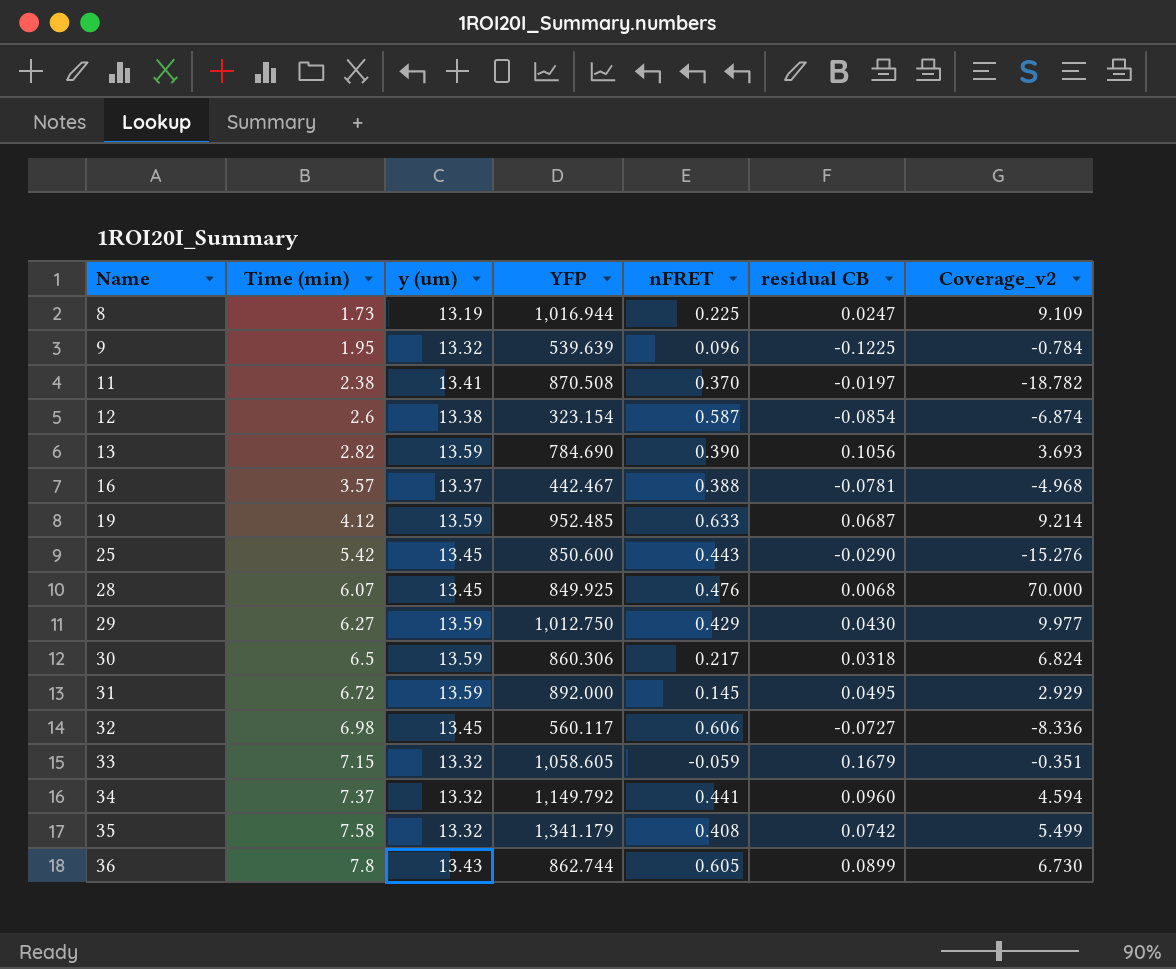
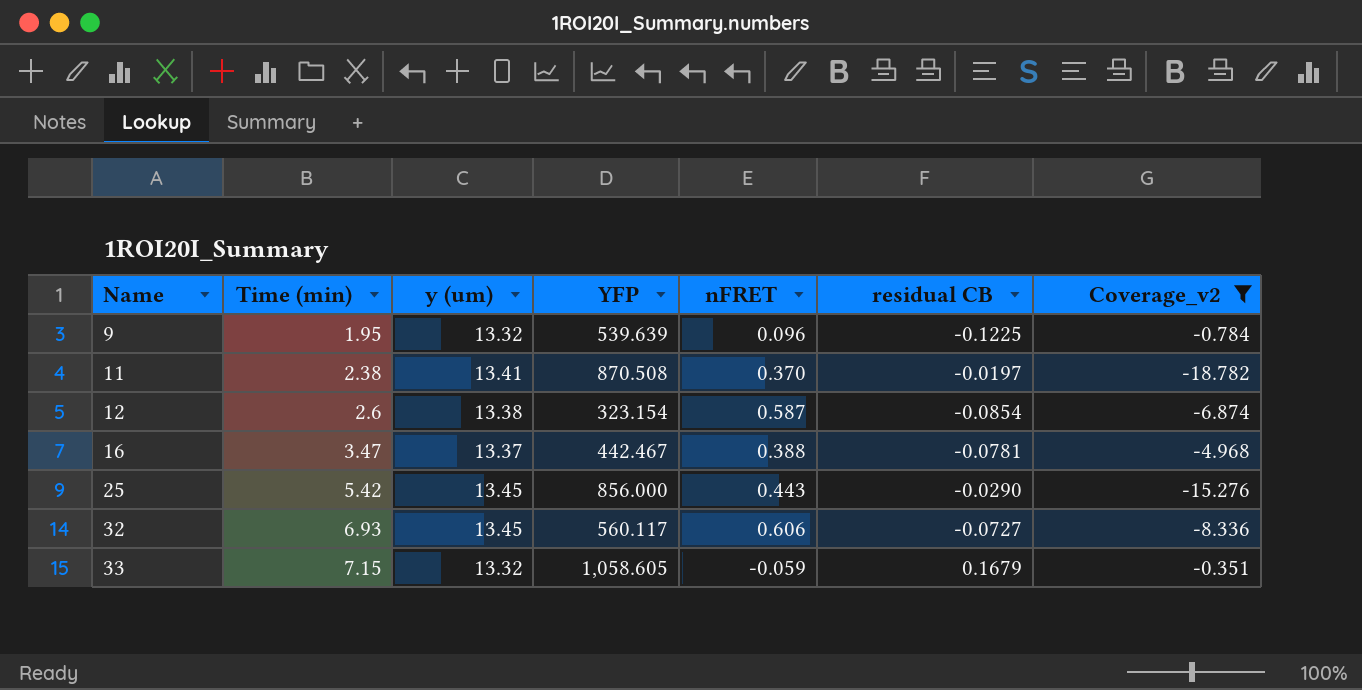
filter: none -> Coverage_v2 <= -0.351
16 | Time (min): 3.57 -> 3.47
25 | YFP: 850.600 -> 856.000
32 | Time (min): 6.98 -> 6.93

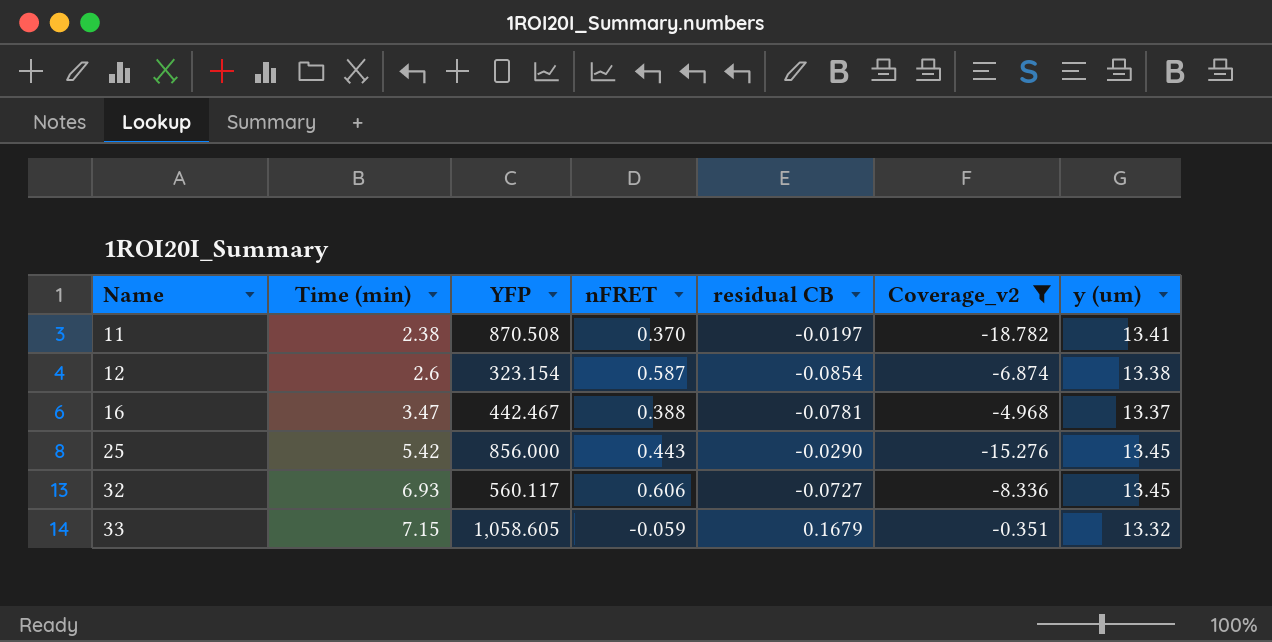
column y (um) | position: 3 -> 7
row 9: 1.95 | 13.32 | 539.639 | 0.096 | -0.1225 | -0.784 -> none

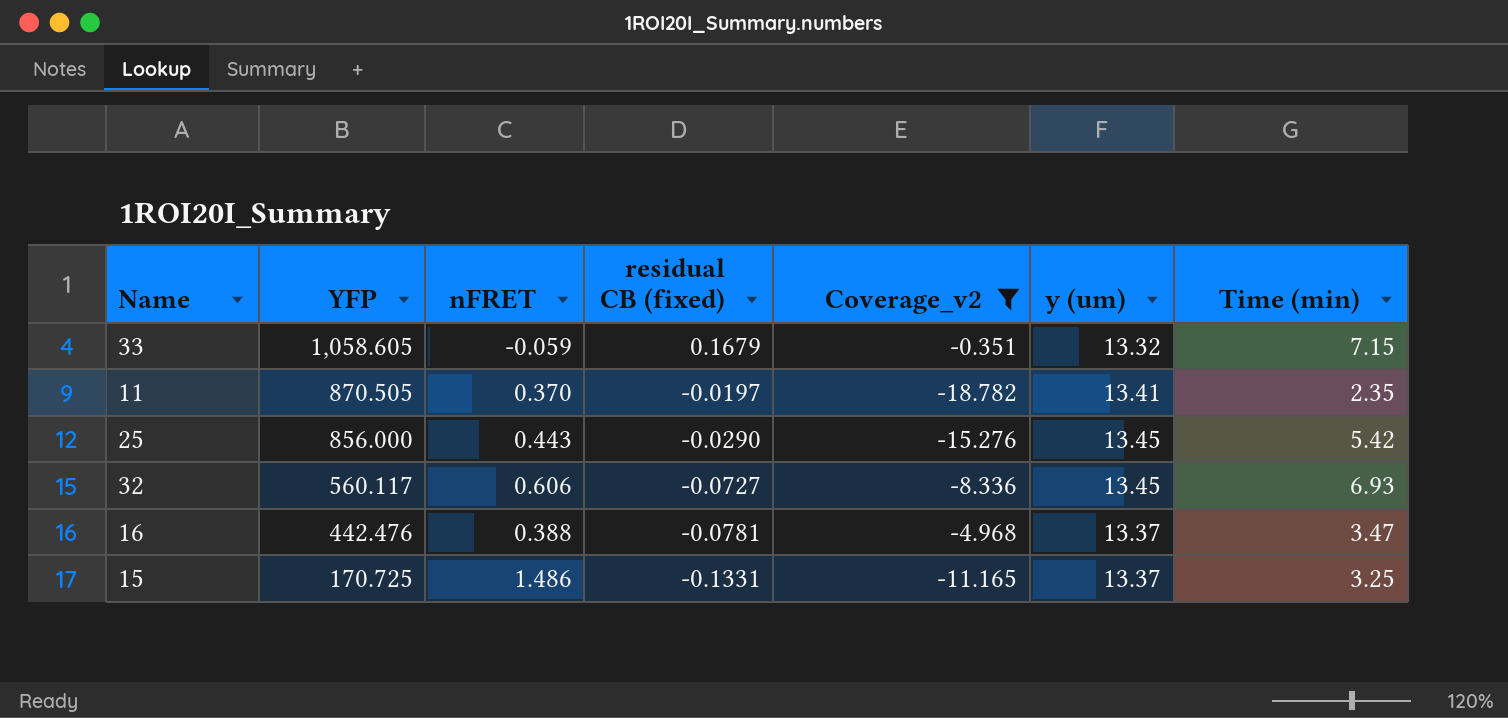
row order: Name ascending -> YFP descending
column name: residual CB -> residual CB (fixed)
column Time (min) | position: 2 -> 7
row 12: 2.6 | 323.154 | 0.587 | -0.0854 | -6.874 | 13.38 -> none
11 | YFP: 870.508 -> 870.505
11 | Time (min): 2.38 -> 2.35
16 | YFP: 442.467 -> 442.476
row 15: none -> 170.725 | 1.486 | -0.1331 | -11.165 | 13.37 | 3.25

